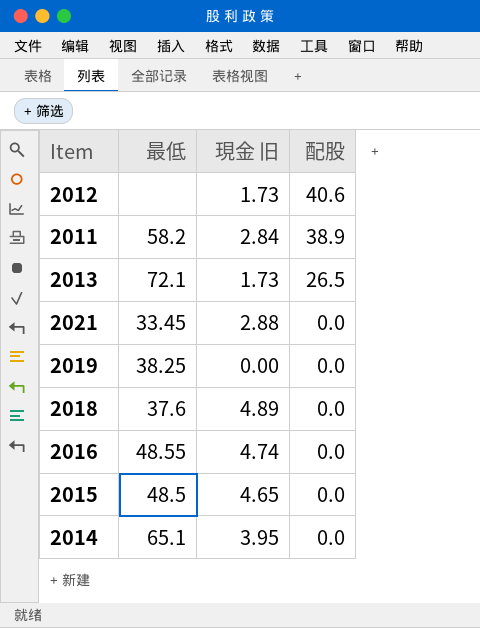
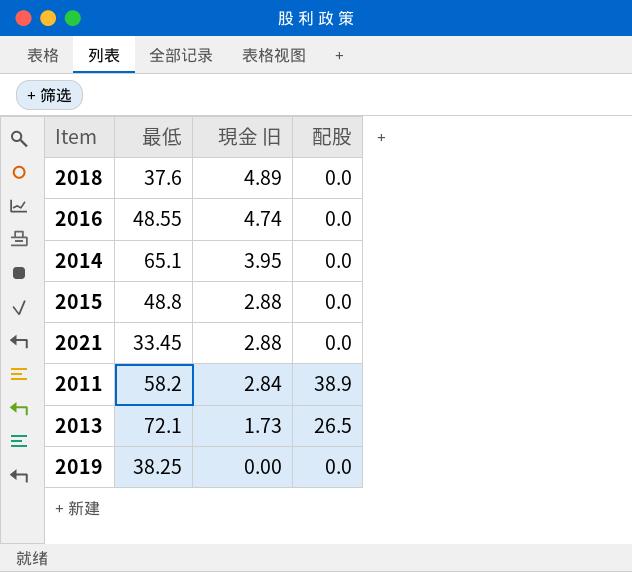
row order: 配股 descending -> 現金 旧 descending
row 2012: none | 1.73 | 40.6 -> none
2015 | 最低: 48.5 -> 48.8
2015 | 現金 旧: 4.65 -> 2.88

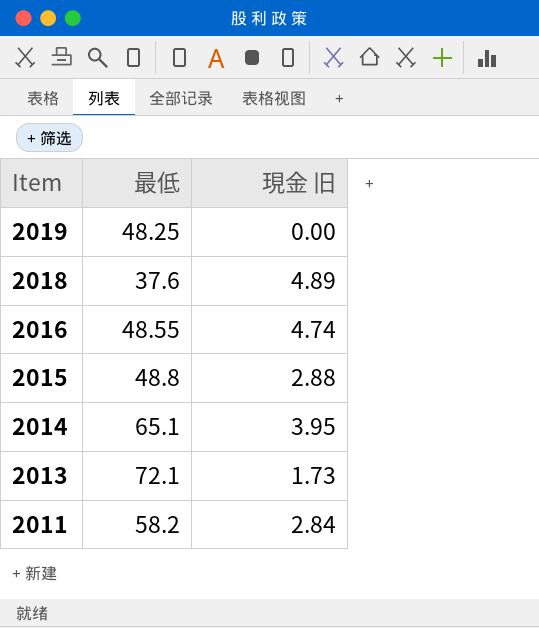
row order: 現金 旧 descending -> Item descending
column 配股 | position: 4 -> none
row 2021: 33.45 | 2.88 | 0.0 -> none
2019 | 最低: 38.25 -> 48.25

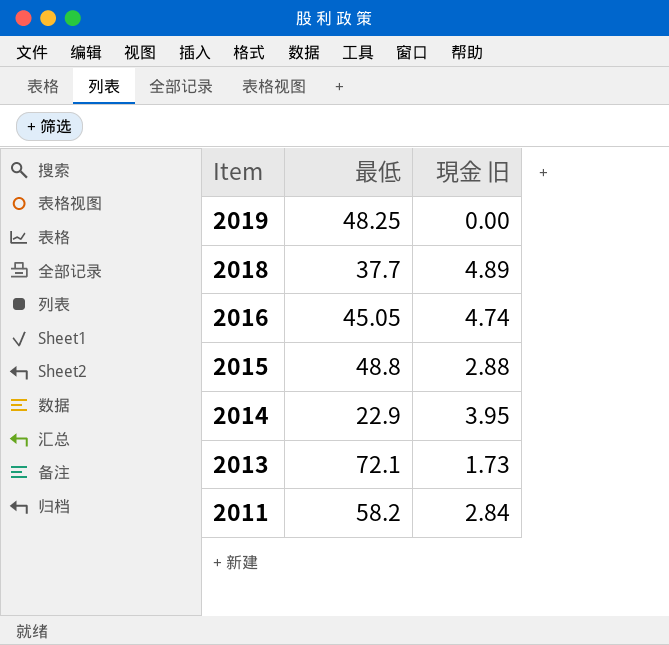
2018 | 最低: 37.6 -> 37.7
2016 | 最低: 48.55 -> 45.05
2014 | 最低: 65.1 -> 22.9

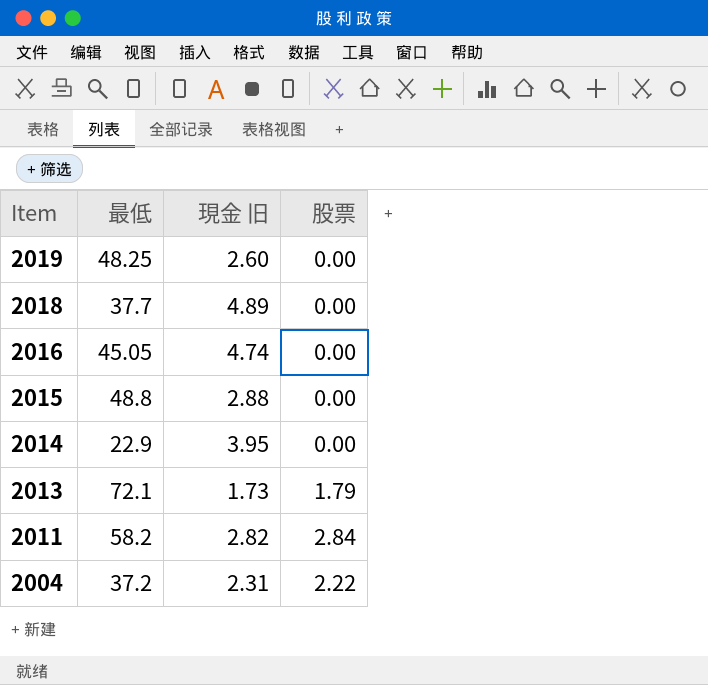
column 股票 | position: none -> 4
2019 | 現金 旧: 0.00 -> 2.60
2011 | 現金 旧: 2.84 -> 2.82
row 2004: none -> 37.2 | 2.31 | 2.22

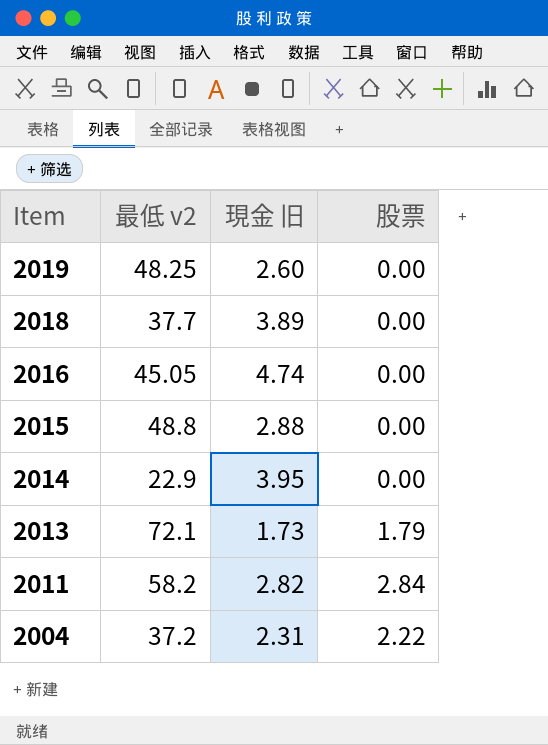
column name: 最低 -> 最低 v2
2018 | 現金 旧: 4.89 -> 3.89

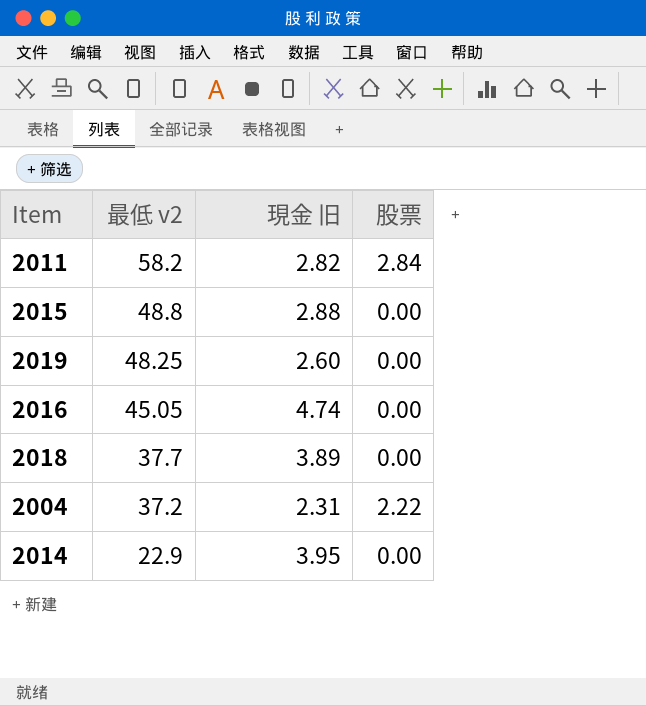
row order: Item descending -> 最低 v2 descending
row 2013: 72.1 | 1.73 | 1.79 -> none

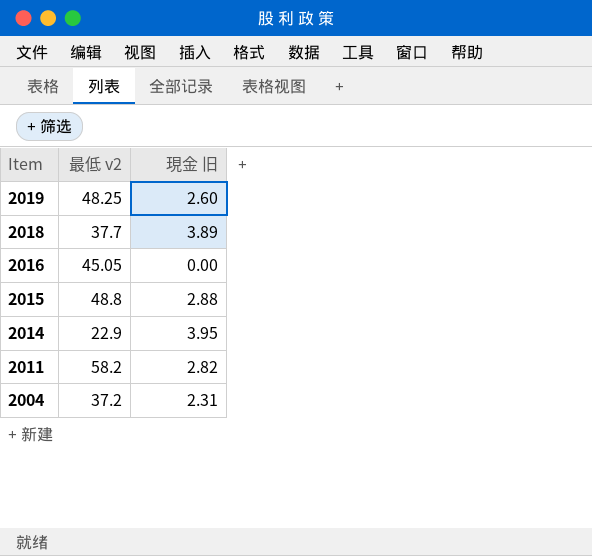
row order: 最低 v2 descending -> Item descending
column 股票 | position: 4 -> none
2016 | 現金 旧: 4.74 -> 0.00

